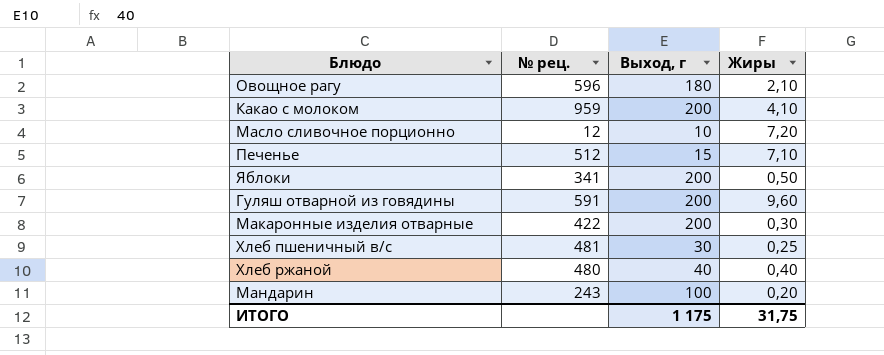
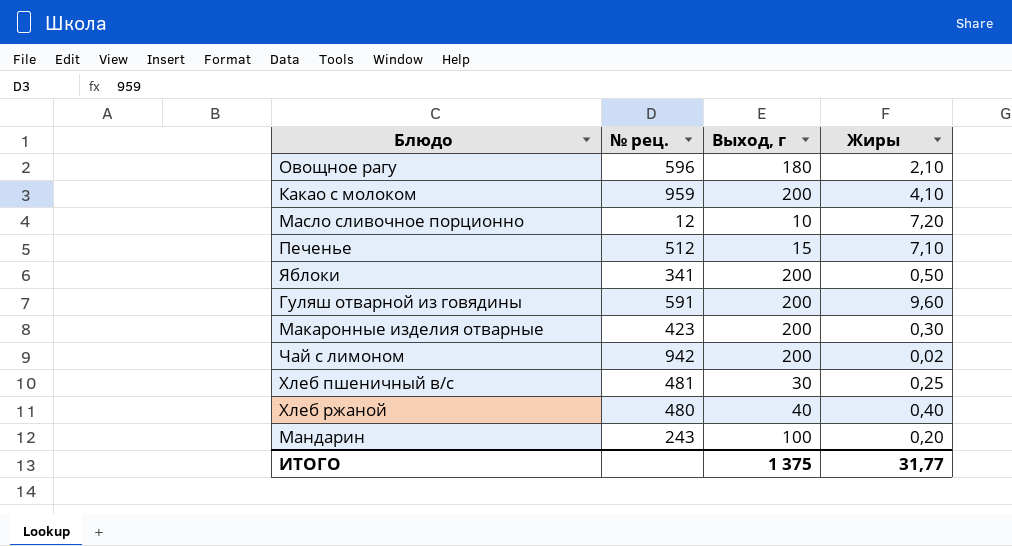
Макаронные изделия отварные | № рец.: 422 -> 423
row Чай с лимоном: none -> 942 | 200 | 0,02
ИТОГО | Выход, г: 1 175 -> 1 375
ИТОГО | Жиры: 31,75 -> 31,77

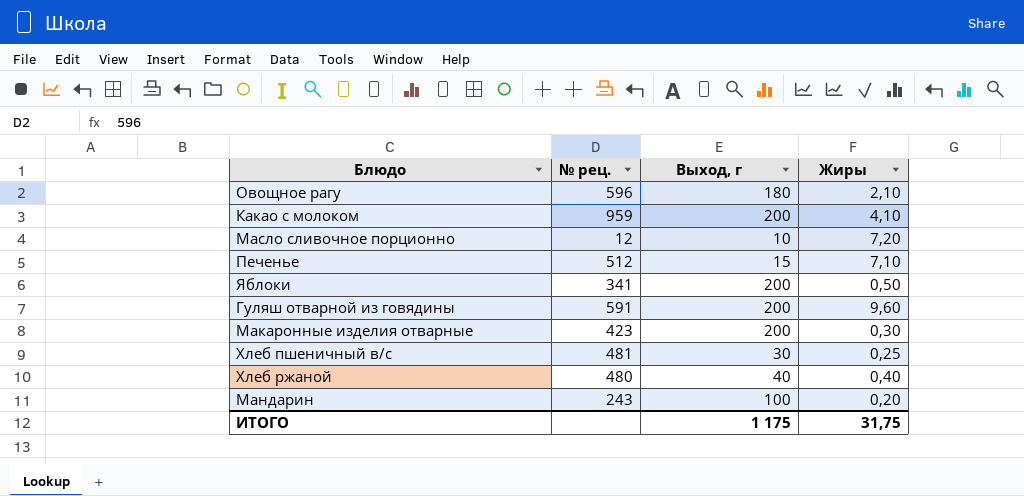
row Чай с лимоном: 942 | 200 | 0,02 -> none
ИТОГО | Выход, г: 1 375 -> 1 175
ИТОГО | Жиры: 31,77 -> 31,75

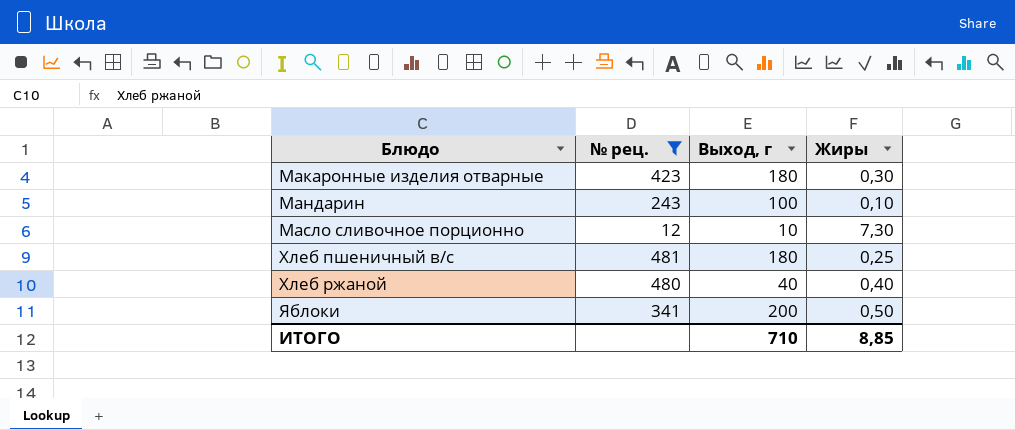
filter: none -> № рец. <= 481
row order: none -> Блюдо ascending
Макаронные изделия отварные | Выход, г: 200 -> 180
Мандарин | Жиры: 0,20 -> 0,10
Масло сливочное порционно | Жиры: 7,20 -> 7,30
Хлеб пшеничный в/с | Выход, г: 30 -> 180
ИТОГО | Выход, г: 1 175 -> 710
ИТОГО | Жиры: 31,75 -> 8,85

